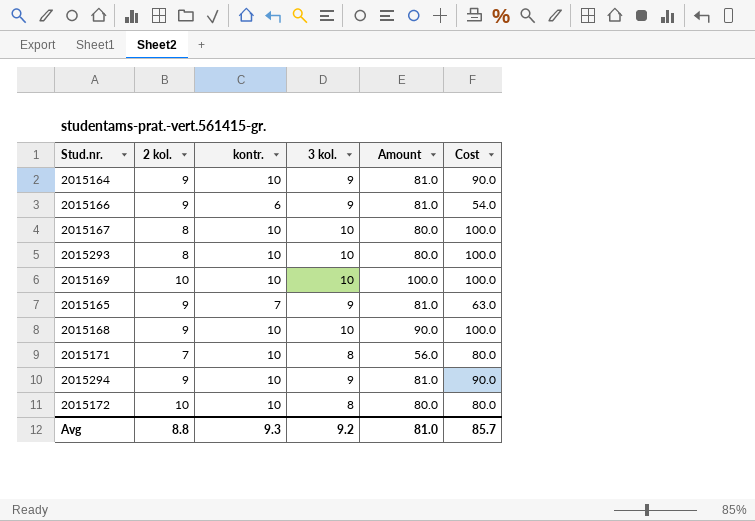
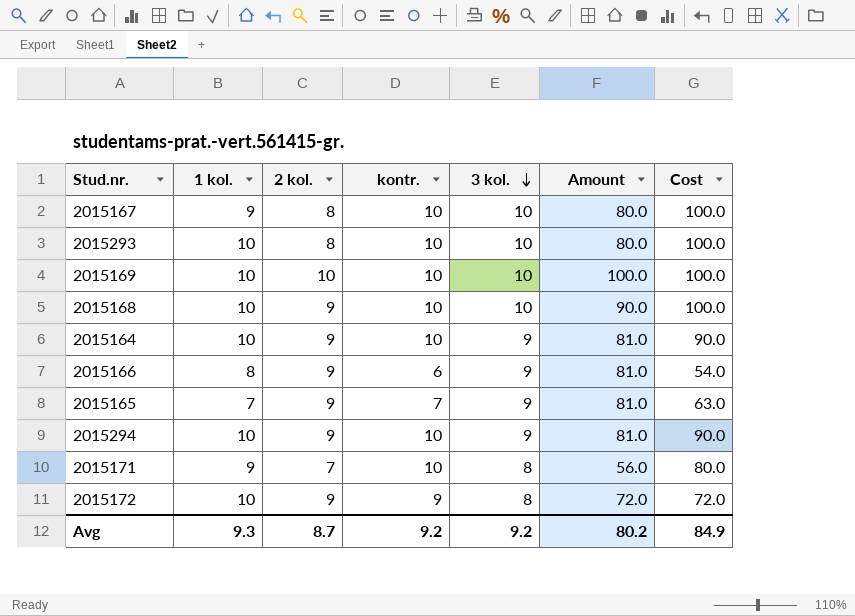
row order: none -> 3 kol. descending
column 1 kol. | position: none -> 2
2015172 | 2 kol.: 10 -> 9
2015172 | kontr.: 10 -> 9
2015172 | Amount: 80.0 -> 72.0
2015172 | Cost: 80.0 -> 72.0
Avg | 2 kol.: 8.8 -> 8.7
Avg | kontr.: 9.3 -> 9.2
Avg | Amount: 81.0 -> 80.2
Avg | Cost: 85.7 -> 84.9

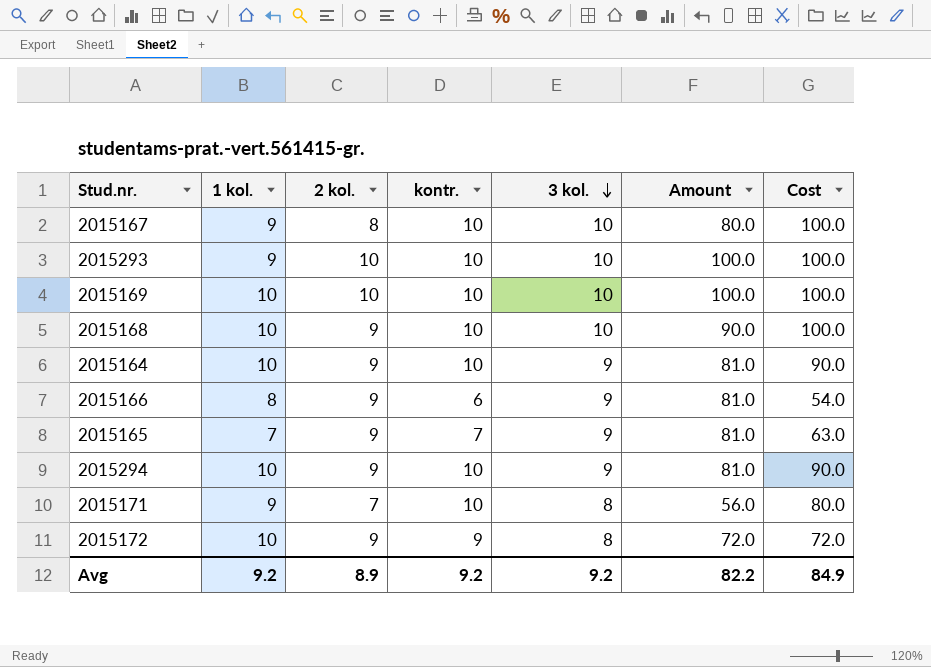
2015293 | 1 kol.: 10 -> 9
2015293 | 2 kol.: 8 -> 10
2015293 | Amount: 80.0 -> 100.0
Avg | 1 kol.: 9.3 -> 9.2
Avg | 2 kol.: 8.7 -> 8.9
Avg | Amount: 80.2 -> 82.2

